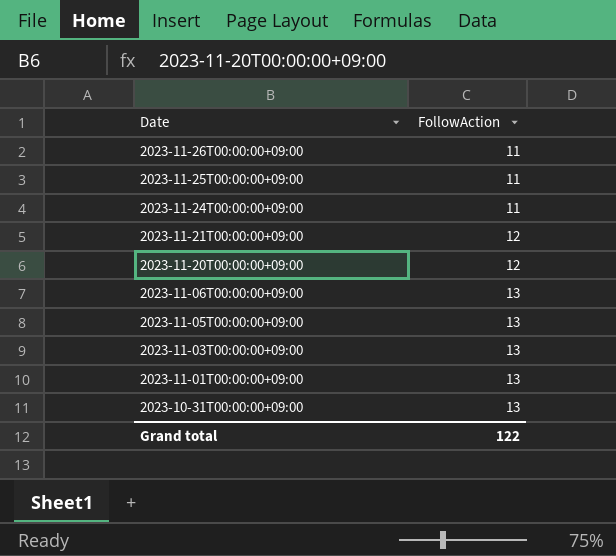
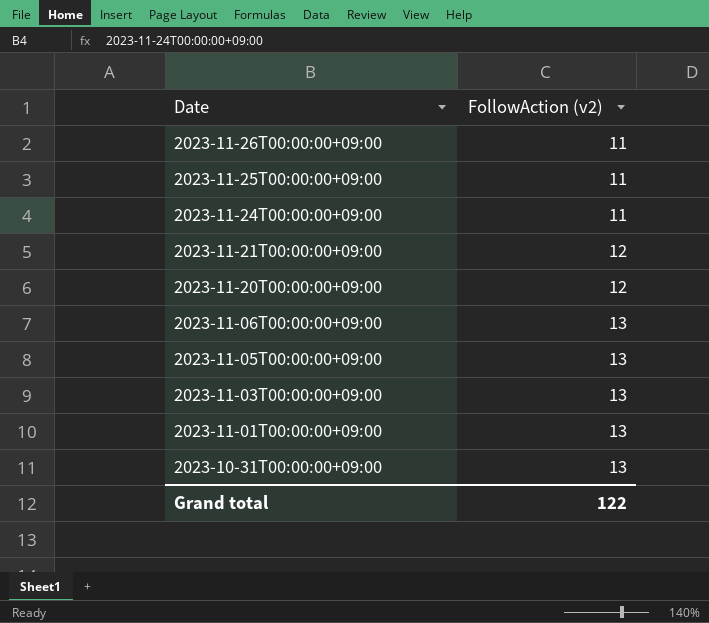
column name: FollowAction -> FollowAction (v2)

